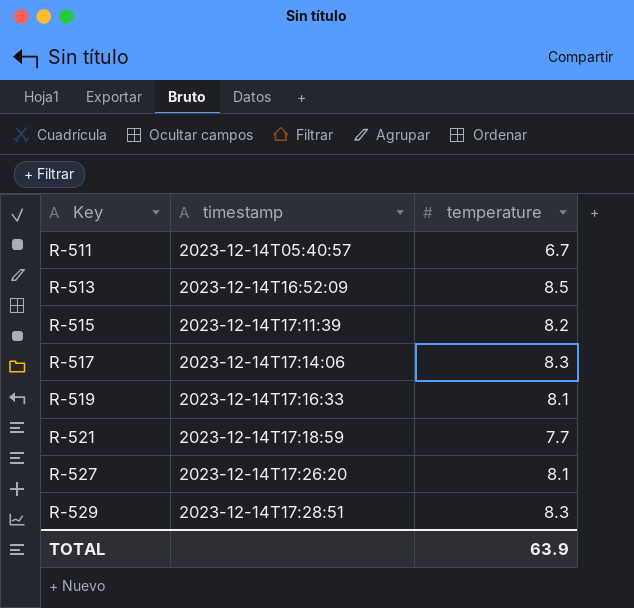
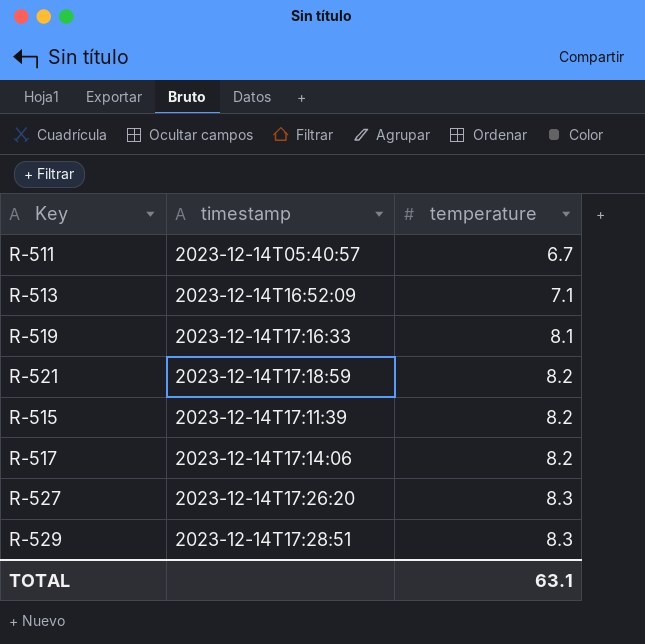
row order: Key ascending -> temperature ascending
R-513 | temperature: 8.5 -> 7.1
R-521 | temperature: 7.7 -> 8.2
R-517 | temperature: 8.3 -> 8.2
R-527 | temperature: 8.1 -> 8.3
TOTAL | temperature: 63.9 -> 63.1

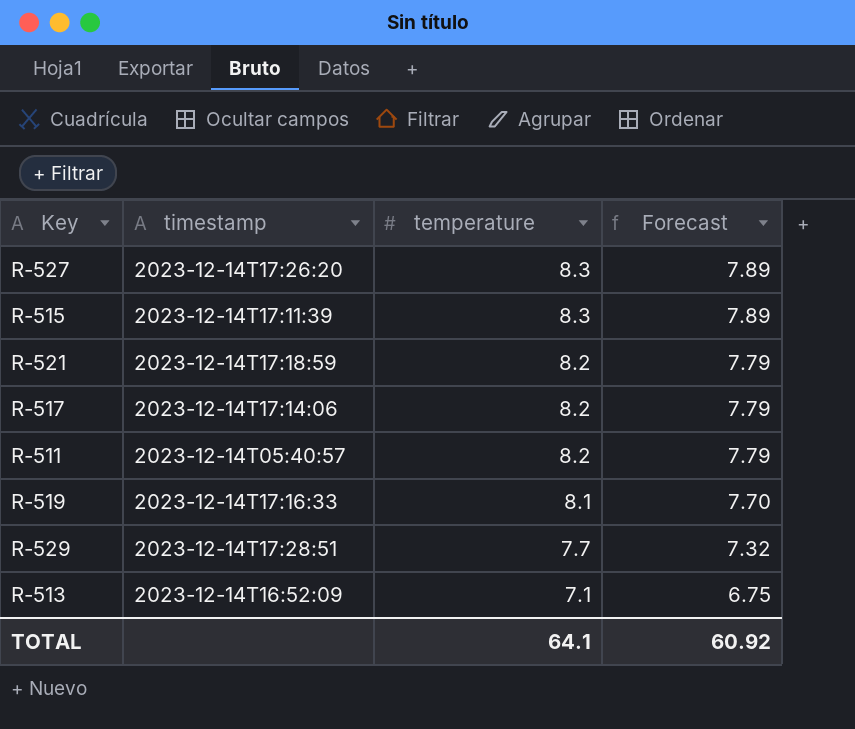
row order: temperature ascending -> temperature descending
column Forecast | formula: none -> [temperature] * 0.95
R-515 | temperature: 8.2 -> 8.3
R-511 | temperature: 6.7 -> 8.2
R-529 | temperature: 8.3 -> 7.7
TOTAL | temperature: 63.1 -> 64.1

